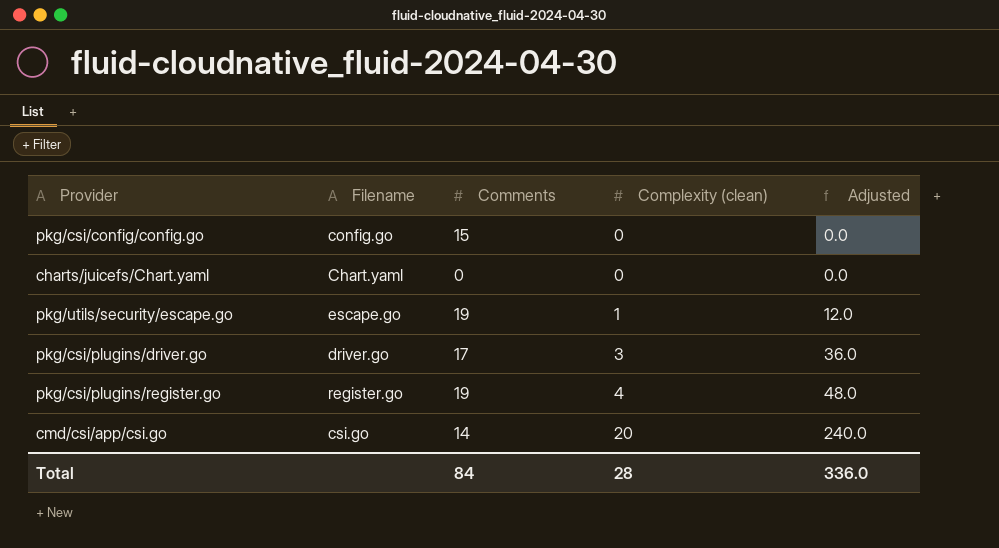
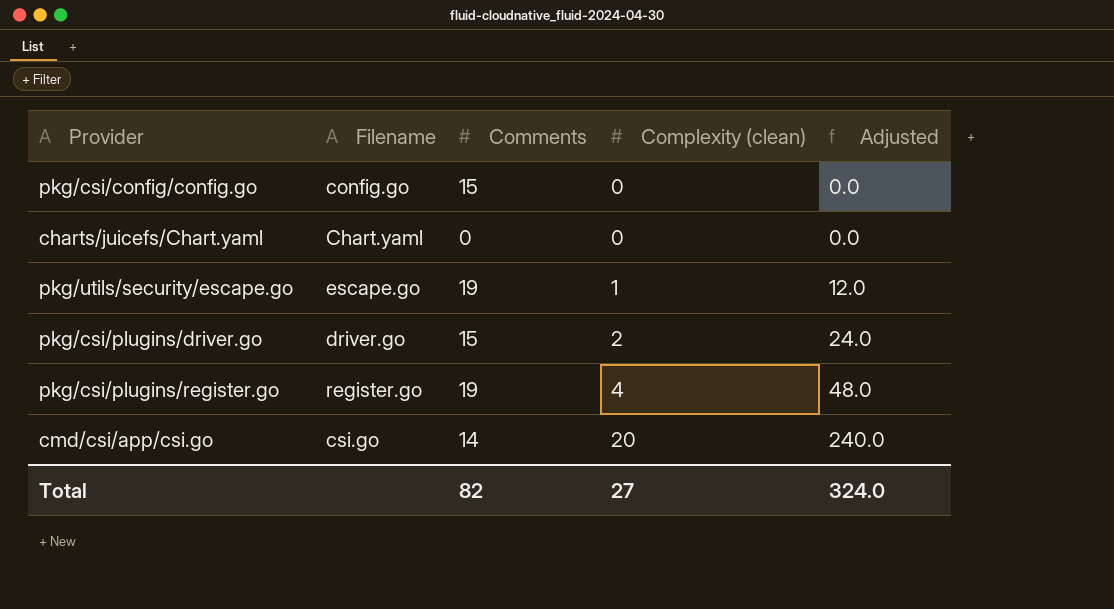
pkg/csi/plugins/driver.go | Comments: 17 -> 15
pkg/csi/plugins/driver.go | Complexity (clean): 3 -> 2
pkg/csi/plugins/driver.go | Adjusted: 36.0 -> 24.0
Total | Comments: 84 -> 82
Total | Complexity (clean): 28 -> 27
Total | Adjusted: 336.0 -> 324.0

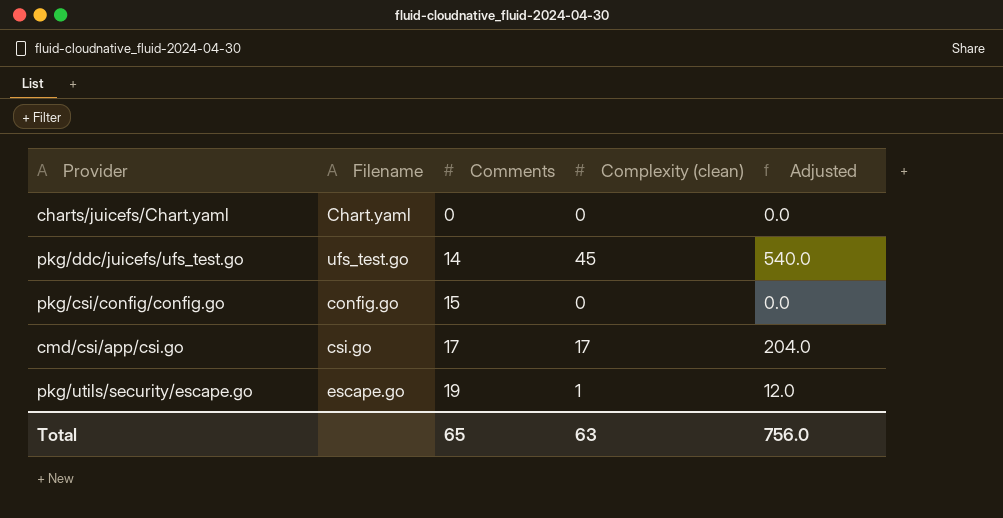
row order: Complexity (clean) ascending -> Comments ascending
row pkg/csi/plugins/driver.go: driver.go | 15 | 2 | 24.0 -> none
row pkg/csi/plugins/register.go: register.go | 19 | 4 | 48.0 -> none
row pkg/ddc/juicefs/ufs_test.go: none -> ufs_test.go | 14 | 45 | 540.0
cmd/csi/app/csi.go | Comments: 14 -> 17
cmd/csi/app/csi.go | Complexity (clean): 20 -> 17
cmd/csi/app/csi.go | Adjusted: 240.0 -> 204.0
Total | Comments: 82 -> 65
Total | Complexity (clean): 27 -> 63
Total | Adjusted: 324.0 -> 756.0

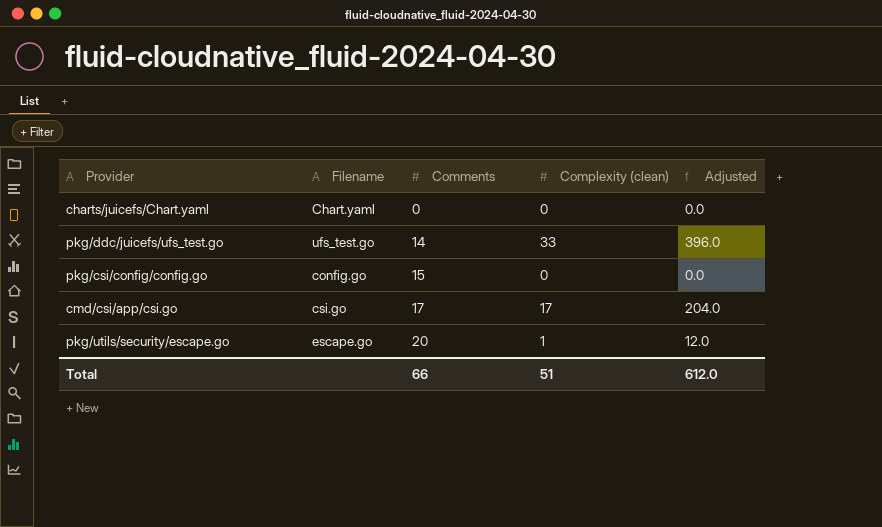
pkg/ddc/juicefs/ufs_test.go | Complexity (clean): 45 -> 33
pkg/ddc/juicefs/ufs_test.go | Adjusted: 540.0 -> 396.0
pkg/utils/security/escape.go | Comments: 19 -> 20
Total | Comments: 65 -> 66
Total | Complexity (clean): 63 -> 51
Total | Adjusted: 756.0 -> 612.0

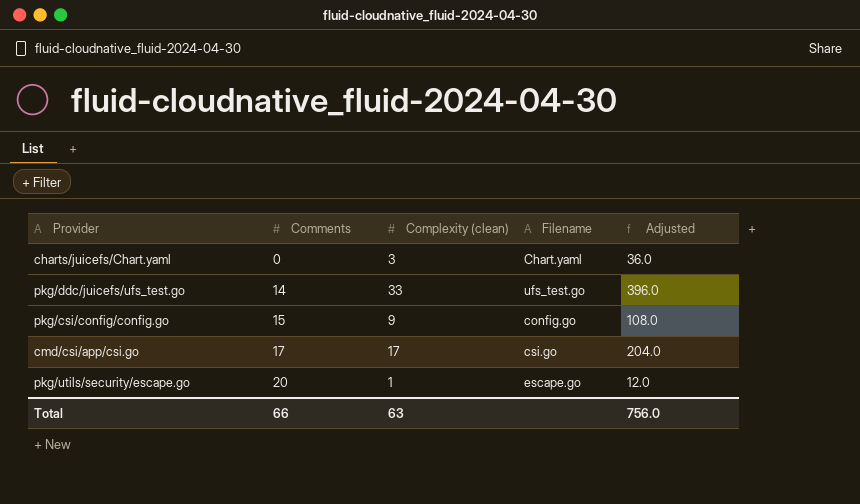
column Filename | position: 2 -> 4
charts/juicefs/Chart.yaml | Complexity (clean): 0 -> 3
charts/juicefs/Chart.yaml | Adjusted: 0.0 -> 36.0
pkg/csi/config/config.go | Complexity (clean): 0 -> 9
pkg/csi/config/config.go | Adjusted: 0.0 -> 108.0
Total | Complexity (clean): 51 -> 63
Total | Adjusted: 612.0 -> 756.0

